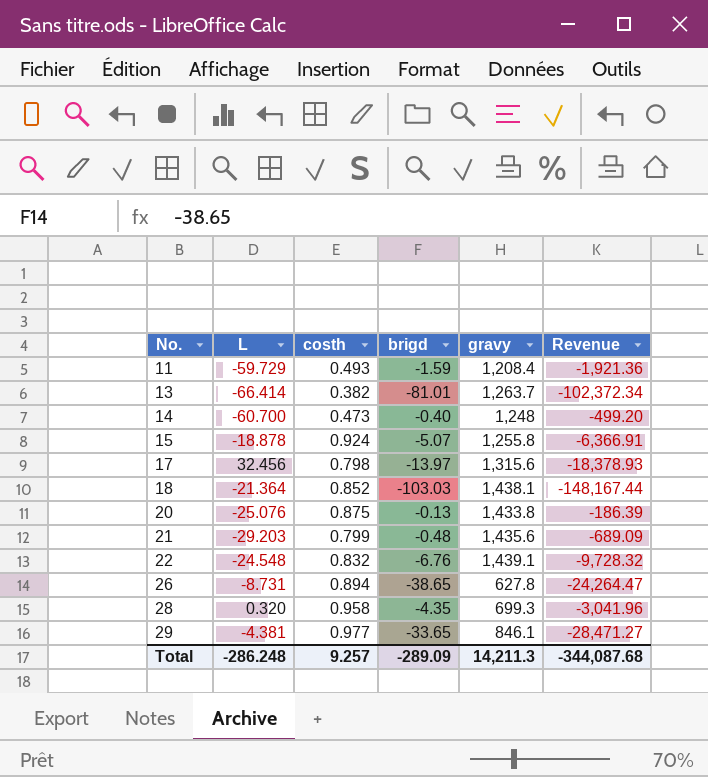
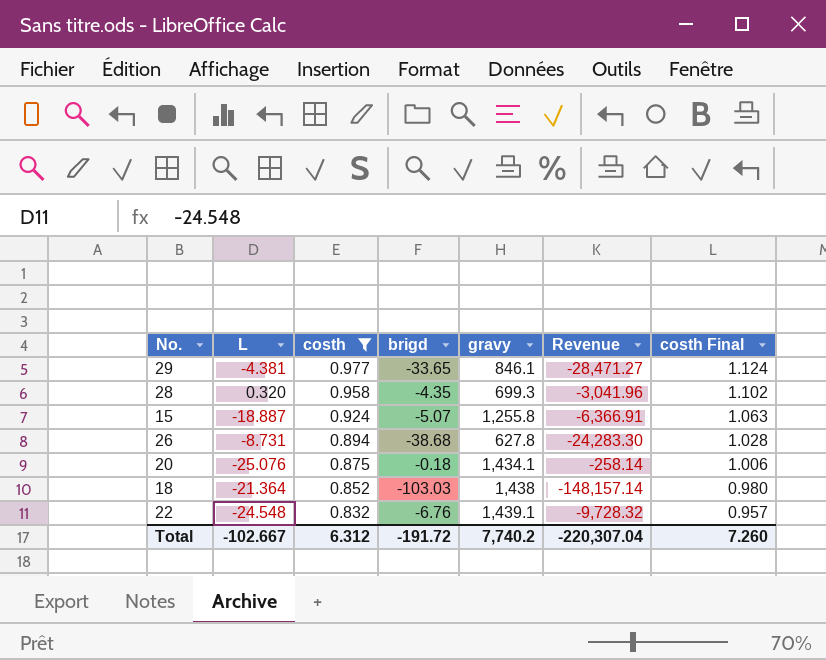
filter: none -> costh >= 0.832
row order: No. ascending -> costh descending
column costh Final | formula: none -> [costh] * 1.15
15 | L: -18.878 -> -18.887
26 | brigd: -38.65 -> -38.68
26 | Revenue: -24,264.47 -> -24,283.30
20 | brigd: -0.13 -> -0.18
20 | gravy: 1,433.8 -> 1,434.1
20 | Revenue: -186.39 -> -258.14
18 | gravy: 1,438.1 -> 1,438
18 | Revenue: -148,167.44 -> -148,157.14
Total | L: -286.248 -> -102.667
Total | costh: 9.257 -> 6.312
Total | brigd: -289.09 -> -191.72
Total | gravy: 14,211.3 -> 7,740.2
Total | Revenue: -344,087.68 -> -220,307.04

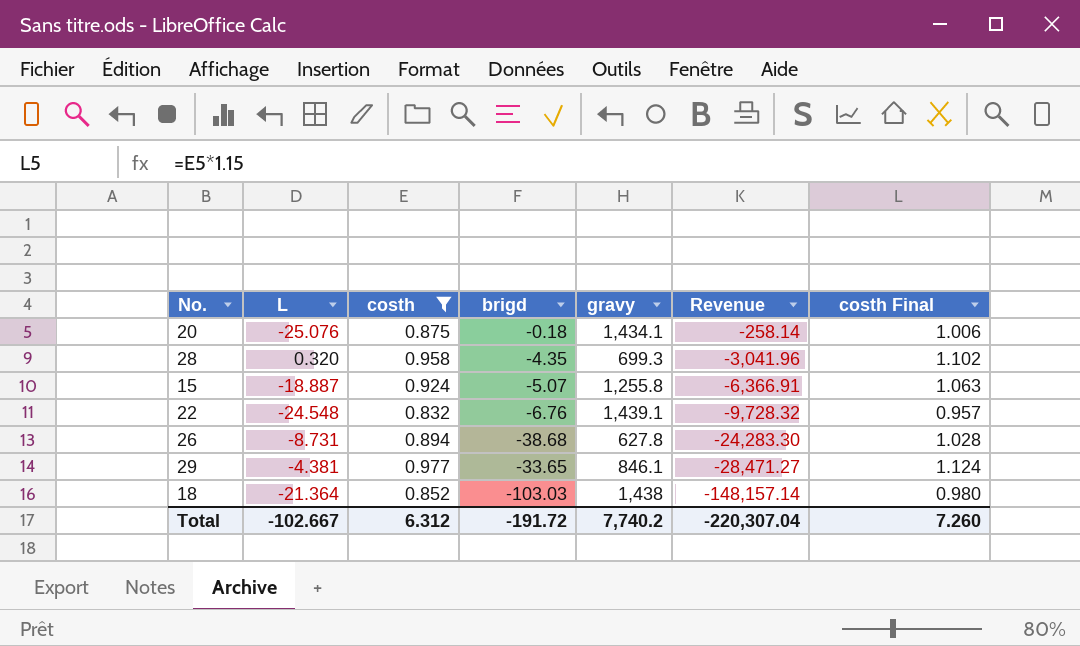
row order: costh descending -> Revenue descending

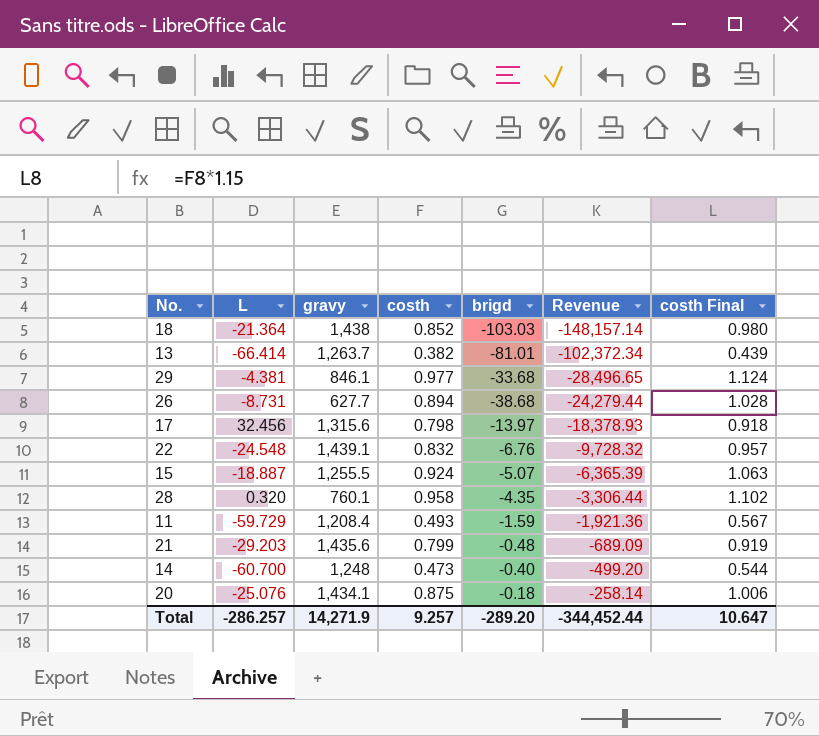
filter: costh >= 0.832 -> none
row order: Revenue descending -> Revenue ascending
column gravy | position: 5 -> 3
29 | brigd: -33.65 -> -33.68
29 | Revenue: -28,471.27 -> -28,496.65
26 | gravy: 627.8 -> 627.7
26 | Revenue: -24,283.30 -> -24,279.44
15 | gravy: 1,255.8 -> 1,255.5
15 | Revenue: -6,366.91 -> -6,365.39
28 | gravy: 699.3 -> 760.1
28 | Revenue: -3,041.96 -> -3,306.44
Total | L: -102.667 -> -286.257
Total | gravy: 7,740.2 -> 14,271.9
Total | costh: 6.312 -> 9.257
Total | brigd: -191.72 -> -289.20
Total | Revenue: -220,307.04 -> -344,452.44
Total | costh Final: 7.260 -> 10.647

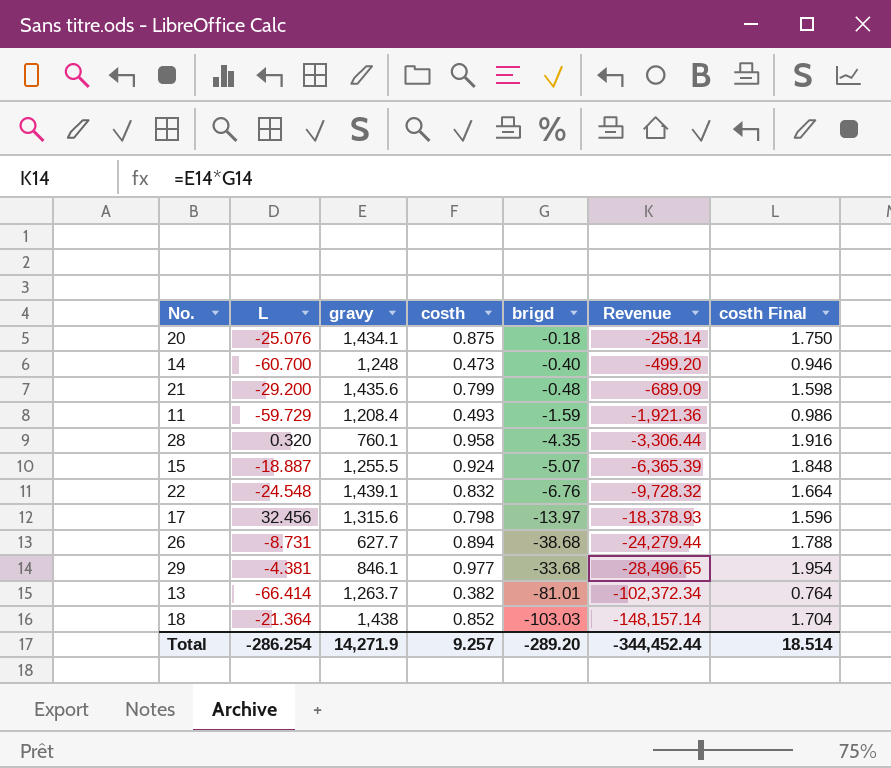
row order: Revenue ascending -> Revenue descending
column costh Final | formula: [costh] * 1.15 -> [costh] * 2
21 | L: -29.203 -> -29.200
Total | L: -286.257 -> -286.254
Total | costh Final: 10.647 -> 18.514

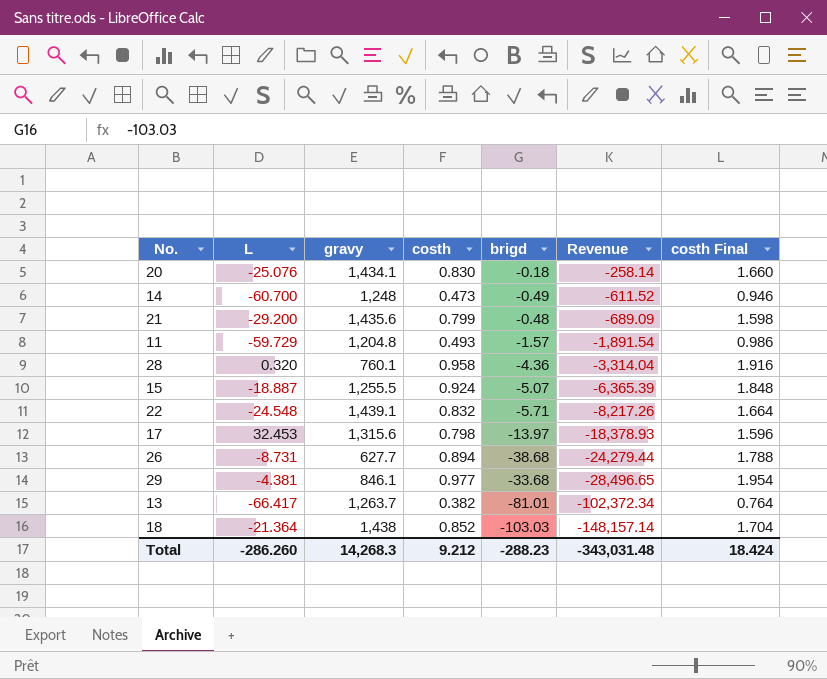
20 | costh: 0.875 -> 0.830
20 | costh Final: 1.750 -> 1.660
14 | brigd: -0.40 -> -0.49
14 | Revenue: -499.20 -> -611.52
11 | gravy: 1,208.4 -> 1,204.8
11 | brigd: -1.59 -> -1.57
11 | Revenue: -1,921.36 -> -1,891.54
28 | brigd: -4.35 -> -4.36
28 | Revenue: -3,306.44 -> -3,314.04
22 | brigd: -6.76 -> -5.71
22 | Revenue: -9,728.32 -> -8,217.26
17 | L: 32.456 -> 32.453
13 | L: -66.414 -> -66.417
Total | L: -286.254 -> -286.260
Total | gravy: 14,271.9 -> 14,268.3
Total | costh: 9.257 -> 9.212
Total | brigd: -289.20 -> -288.23
Total | Revenue: -344,452.44 -> -343,031.48
Total | costh Final: 18.514 -> 18.424

